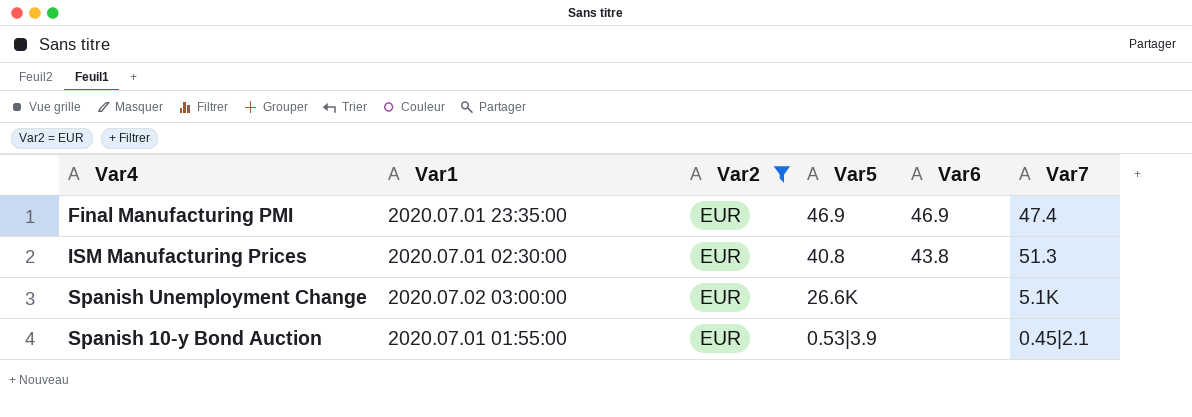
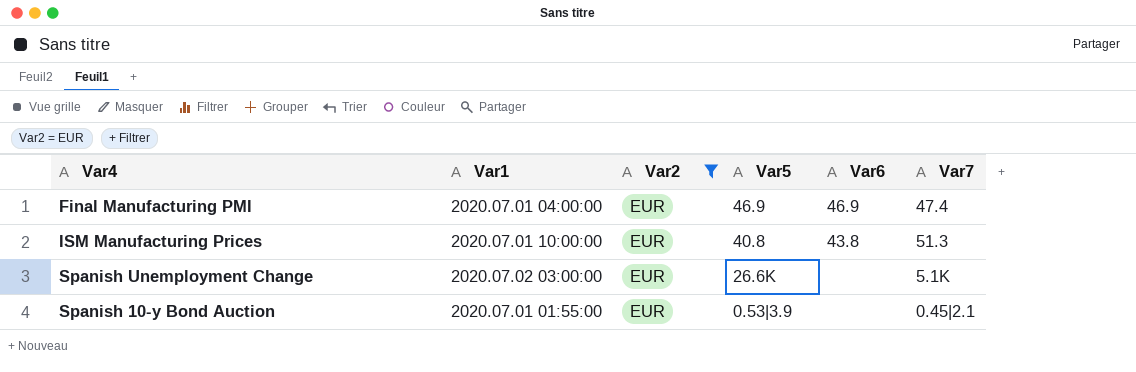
Final Manufacturing PMI | Var1: 2020.07.01 23:35:00 -> 2020.07.01 04:00:00
ISM Manufacturing Prices | Var1: 2020.07.01 02:30:00 -> 2020.07.01 10:00:00

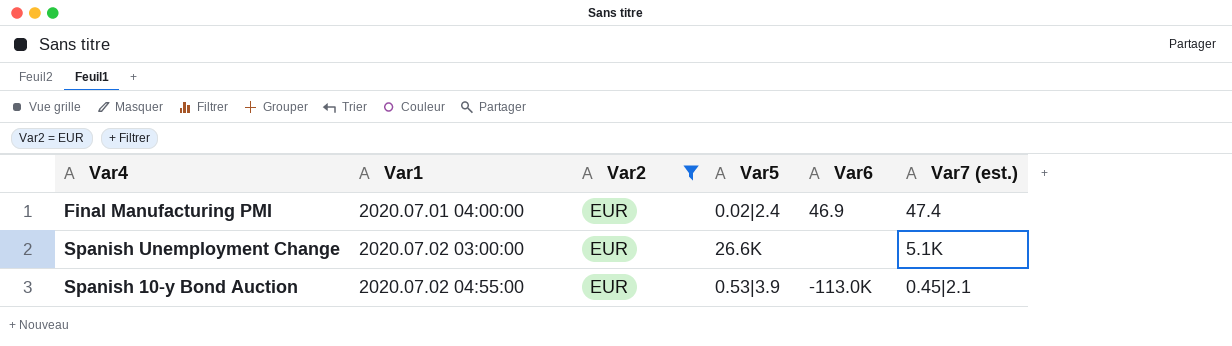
column name: Var7 -> Var7 (est.)
row ISM Manufacturing Prices: 2020.07.01 10:00:00 | EUR | 40.8 | 43.8 | 51.3 -> none
Final Manufacturing PMI | Var5: 46.9 -> 0.02|2.4
Spanish 10-y Bond Auction | Var1: 2020.07.01 01:55:00 -> 2020.07.02 04:55:00
Spanish 10-y Bond Auction | Var6: none -> -113.0K

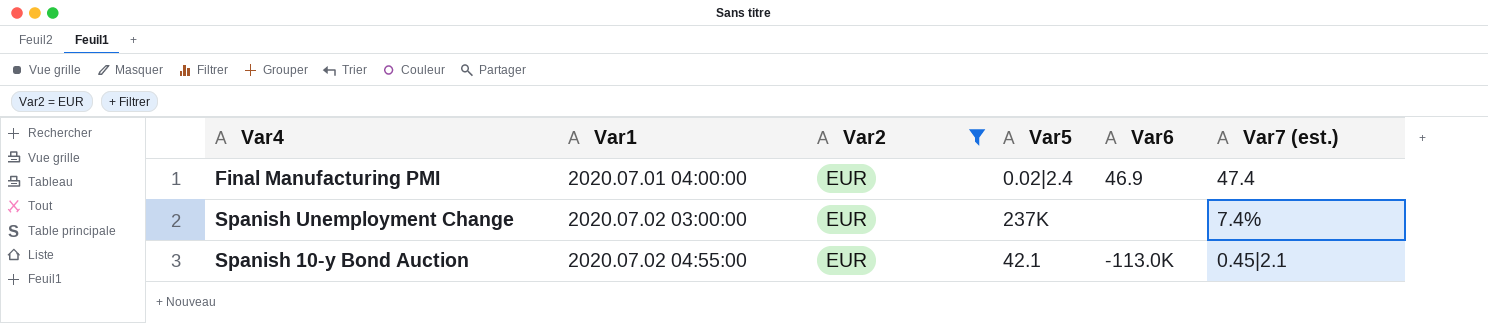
Spanish Unemployment Change | Var5: 26.6K -> 237K
Spanish Unemployment Change | Var7 (est.): 5.1K -> 7.4%
Spanish 10-y Bond Auction | Var5: 0.53|3.9 -> 42.1

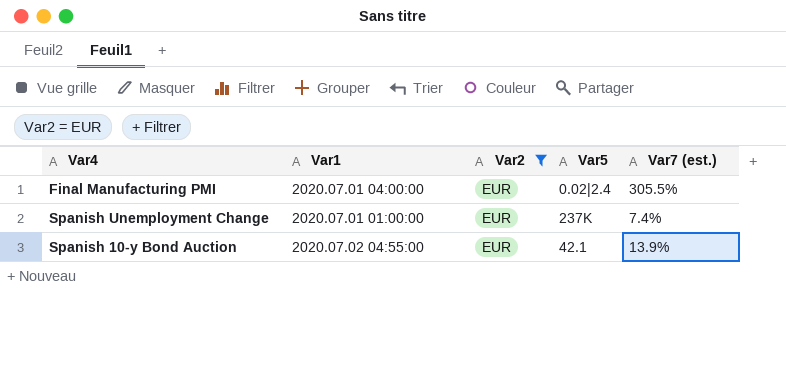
column Var6 | position: 5 -> none
Final Manufacturing PMI | Var7 (est.): 47.4 -> 305.5%
Spanish Unemployment Change | Var1: 2020.07.02 03:00:00 -> 2020.07.01 01:00:00
Spanish 10-y Bond Auction | Var7 (est.): 0.45|2.1 -> 13.9%

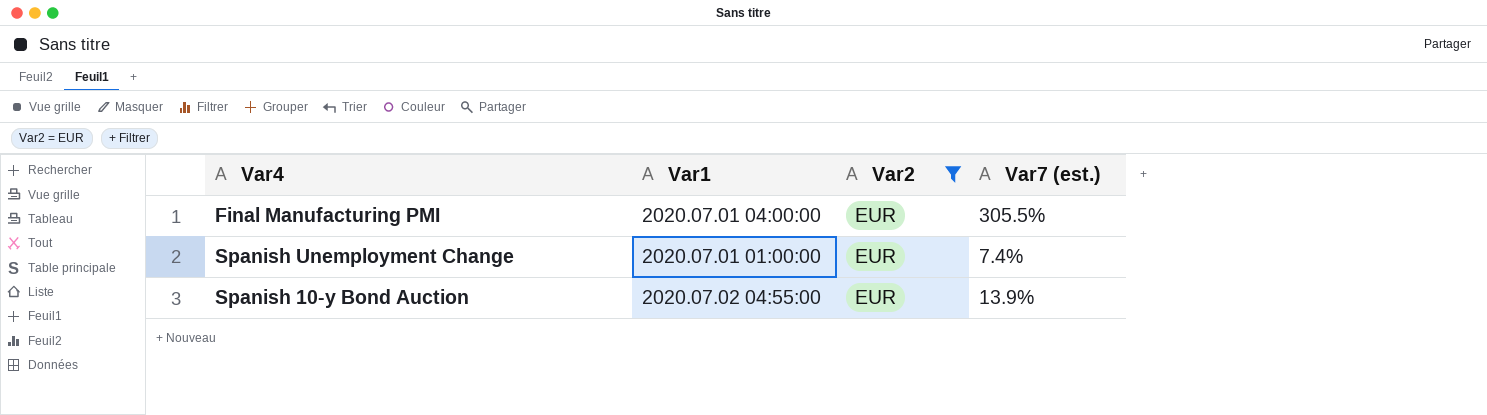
column Var5 | position: 4 -> none

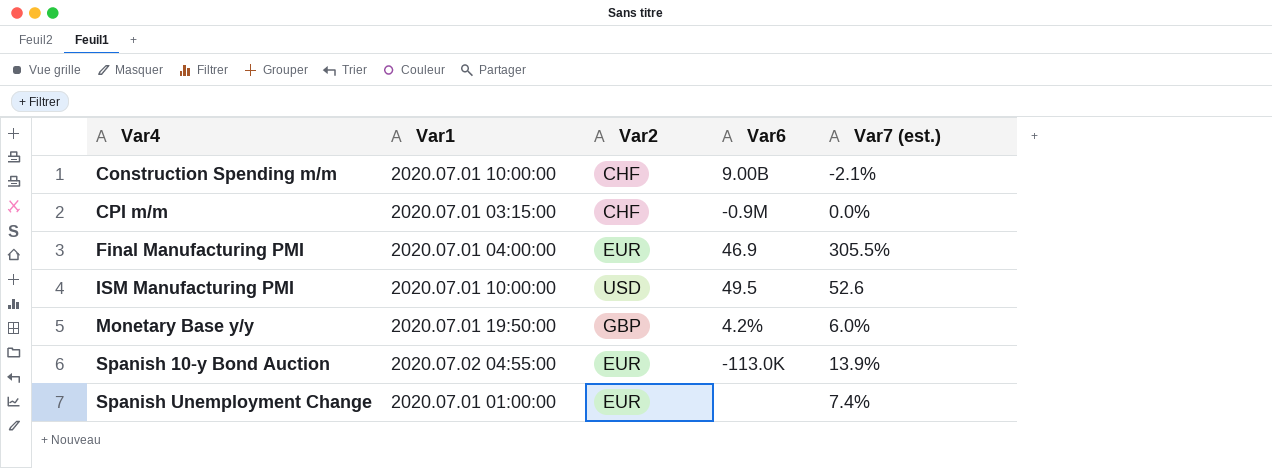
filter: Var2 = EUR -> none
row order: none -> Var4 ascending
column Var6 | position: none -> 4

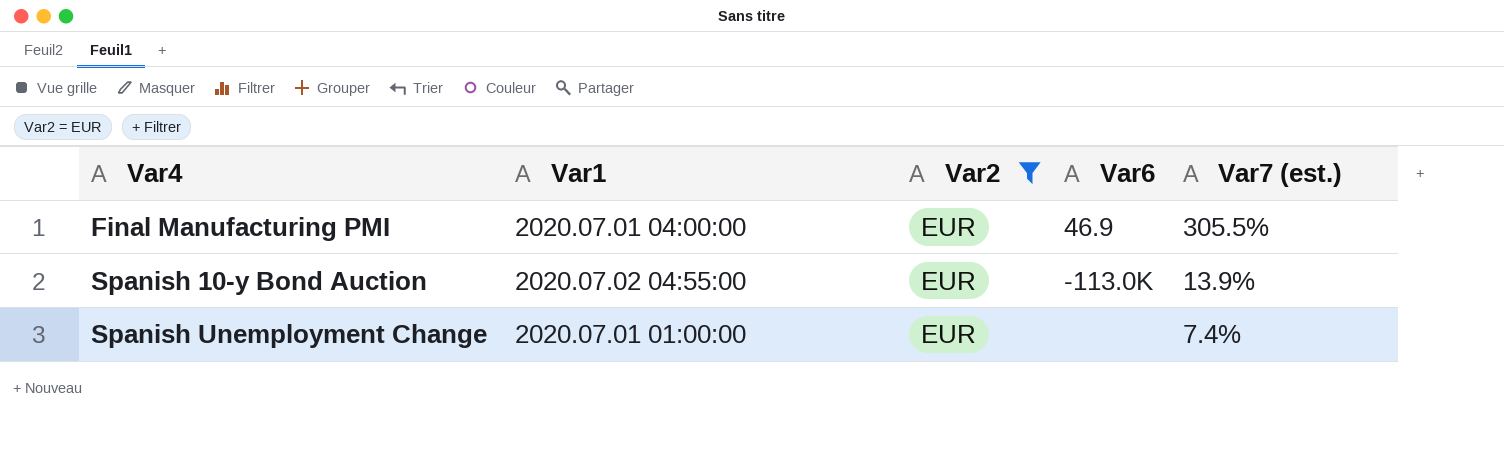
filter: none -> Var2 = EUR

